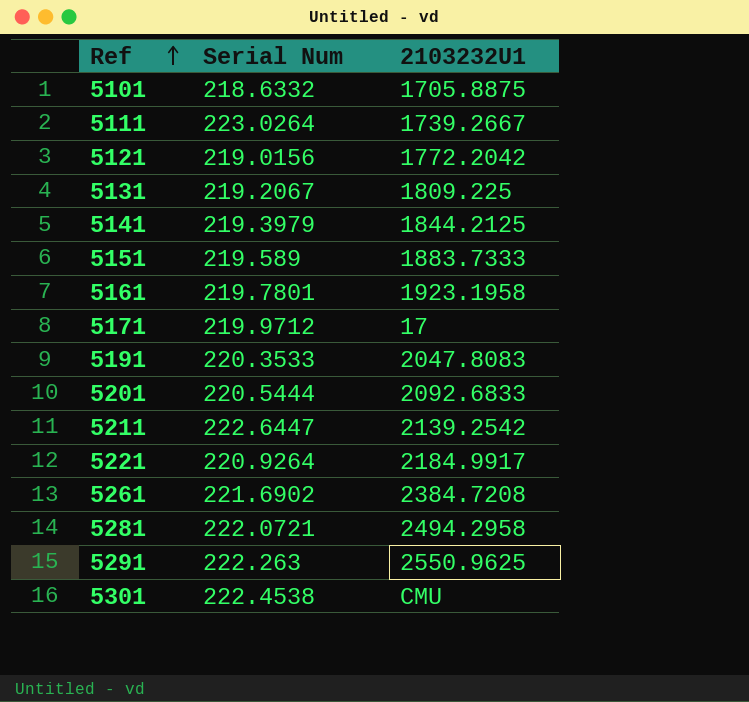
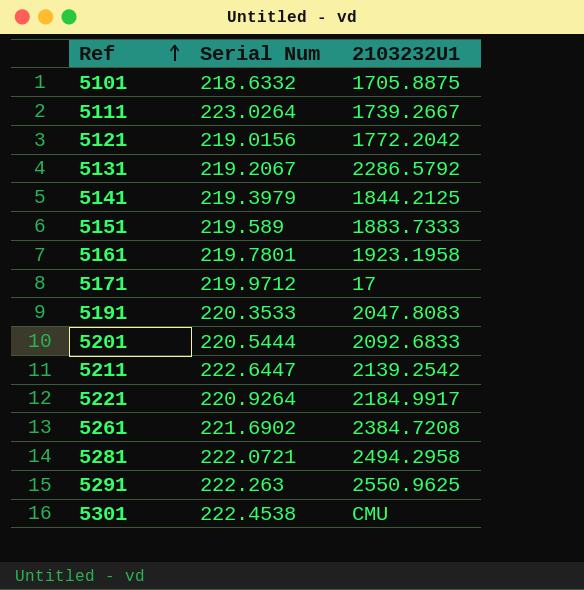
5131 | 2103232U1: 1809.225 -> 2286.5792

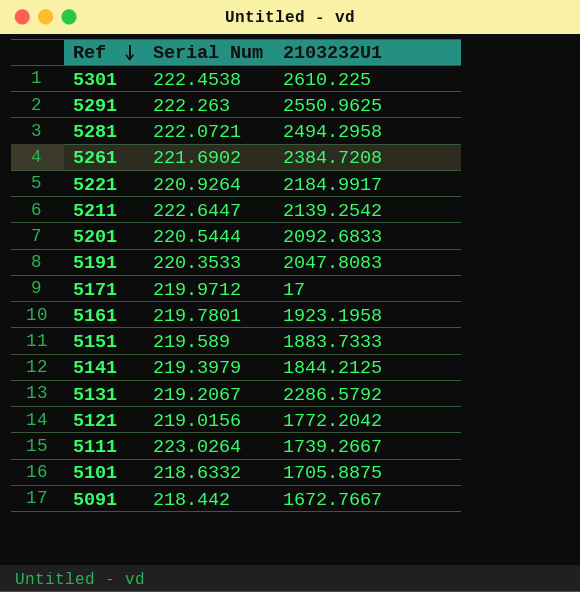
row order: Ref ascending -> Ref descending
5301 | 2103232U1: CMU -> 2610.225
row 5091: none -> 218.442 | 1672.7667

